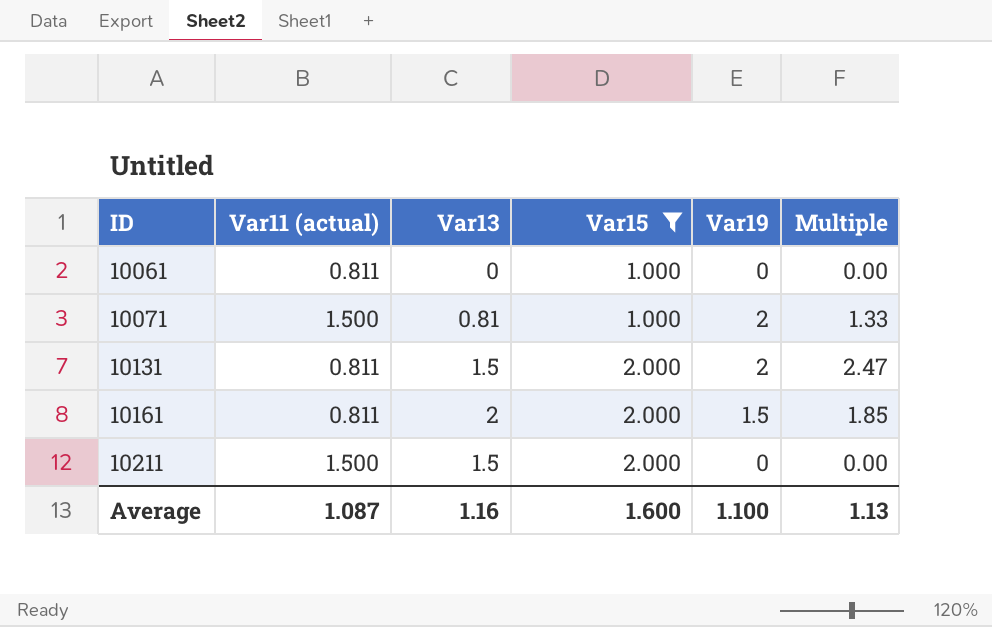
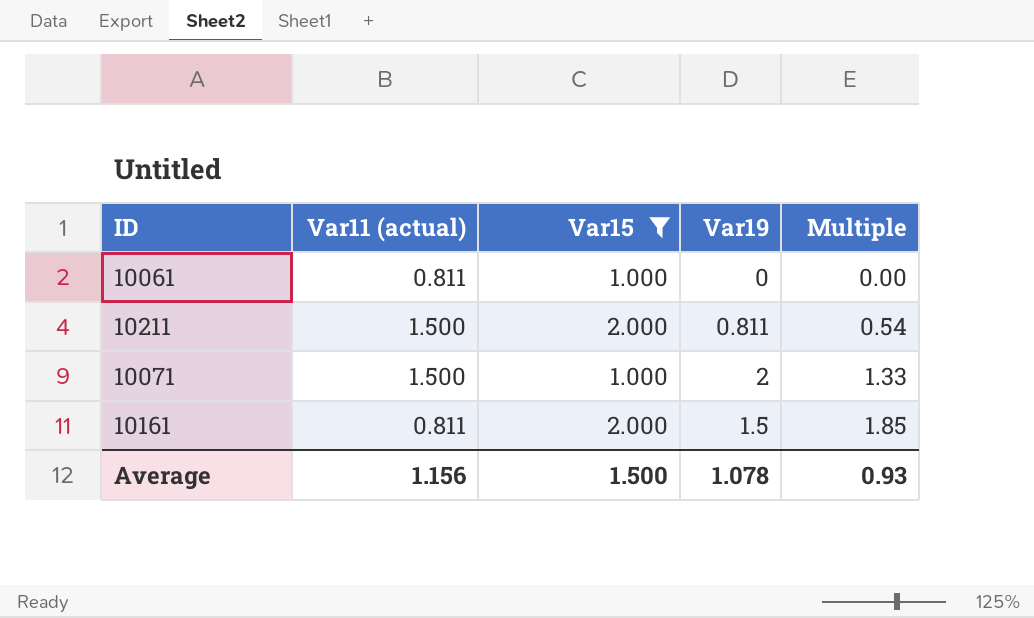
row order: ID ascending -> Multiple ascending
column Var13 | position: 3 -> none
row 10131: 0.811 | 1.5 | 2.000 | 2 | 2.47 -> none
10211 | Var19: 0 -> 0.811
10211 | Multiple: 0.00 -> 0.54
Average | Var11 (actual): 1.087 -> 1.156
Average | Var15: 1.600 -> 1.500
Average | Var19: 1.100 -> 1.078
Average | Multiple: 1.13 -> 0.93

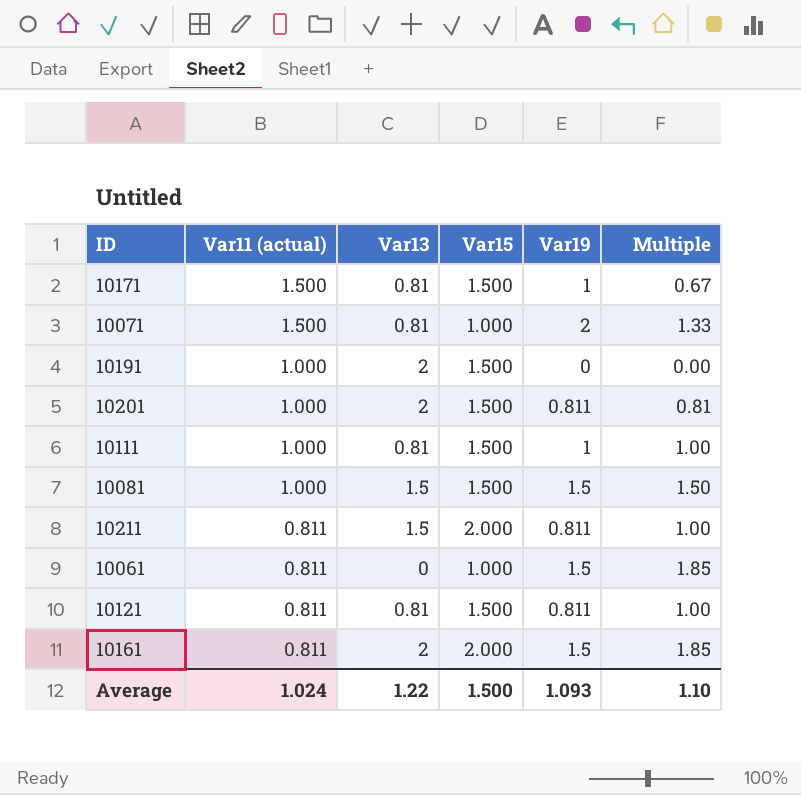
filter: Var15 != 1.500 -> none
row order: Multiple ascending -> Var11 (actual) descending
column Var13 | position: none -> 3
10211 | Var11 (actual): 1.500 -> 0.811
10211 | Multiple: 0.54 -> 1.00
10061 | Var19: 0 -> 1.5
10061 | Multiple: 0.00 -> 1.85
Average | Var11 (actual): 1.156 -> 1.024
Average | Var19: 1.078 -> 1.093
Average | Multiple: 0.93 -> 1.10

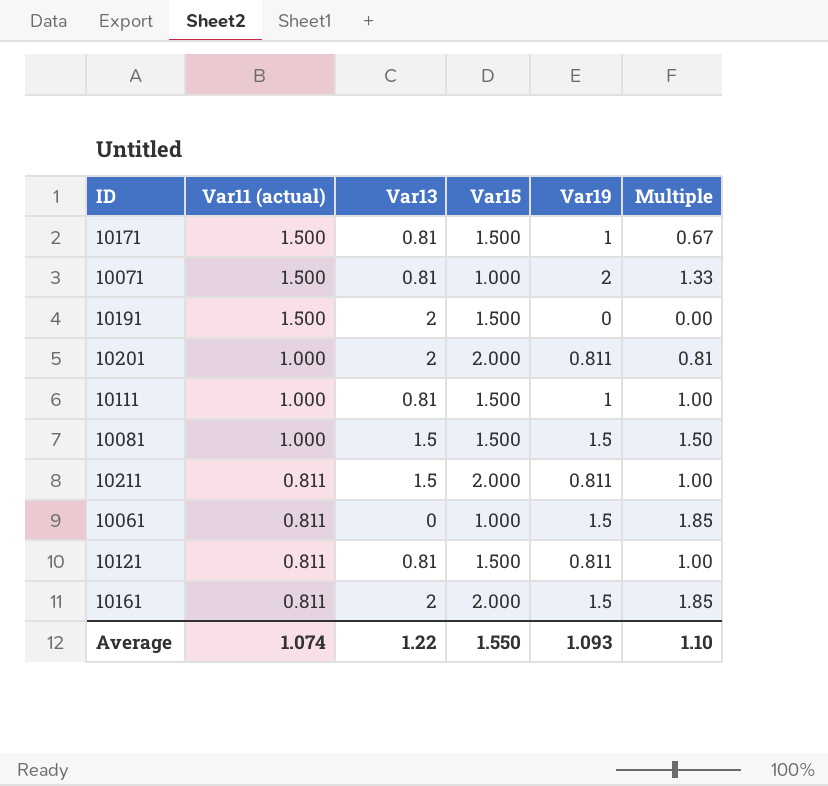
10191 | Var11 (actual): 1.000 -> 1.500
10201 | Var15: 1.500 -> 2.000
Average | Var11 (actual): 1.024 -> 1.074
Average | Var15: 1.500 -> 1.550

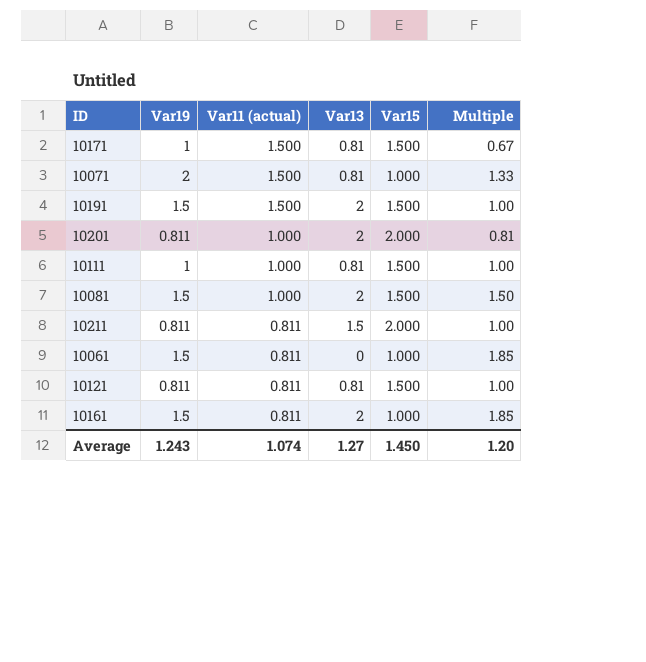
column Var19 | position: 5 -> 2
10191 | Var19: 0 -> 1.5
10191 | Multiple: 0.00 -> 1.00
10081 | Var13: 1.5 -> 2
10161 | Var15: 2.000 -> 1.000
Average | Var19: 1.093 -> 1.243
Average | Var13: 1.22 -> 1.27
Average | Var15: 1.550 -> 1.450
Average | Multiple: 1.10 -> 1.20

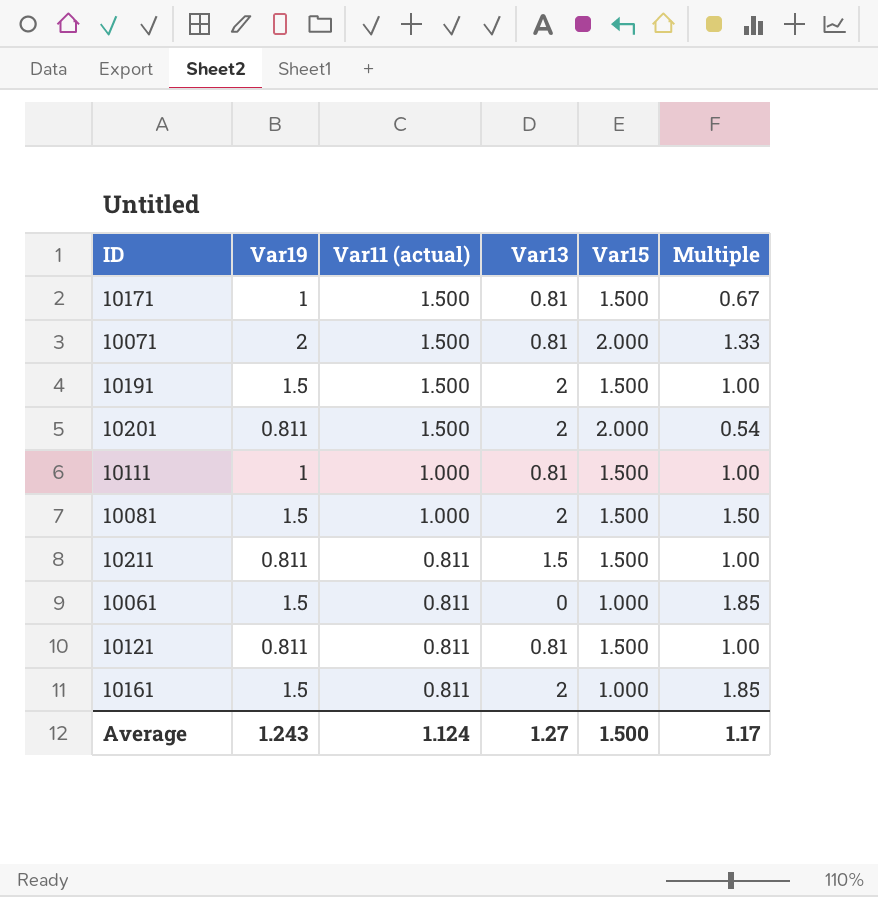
10071 | Var15: 1.000 -> 2.000
10201 | Var11 (actual): 1.000 -> 1.500
10201 | Multiple: 0.81 -> 0.54
10211 | Var15: 2.000 -> 1.500
Average | Var11 (actual): 1.074 -> 1.124
Average | Var15: 1.450 -> 1.500
Average | Multiple: 1.20 -> 1.17

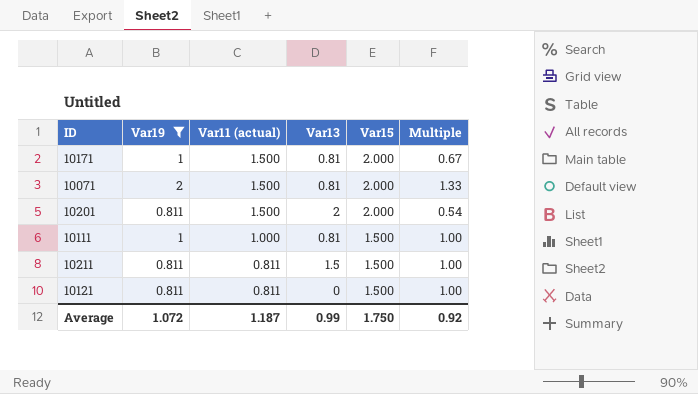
filter: none -> Var19 != 1.5
10171 | Var15: 1.500 -> 2.000
10121 | Var13: 0.81 -> 0
Average | Var19: 1.243 -> 1.072
Average | Var11 (actual): 1.124 -> 1.187
Average | Var13: 1.27 -> 0.99
Average | Var15: 1.500 -> 1.750
Average | Multiple: 1.17 -> 0.92

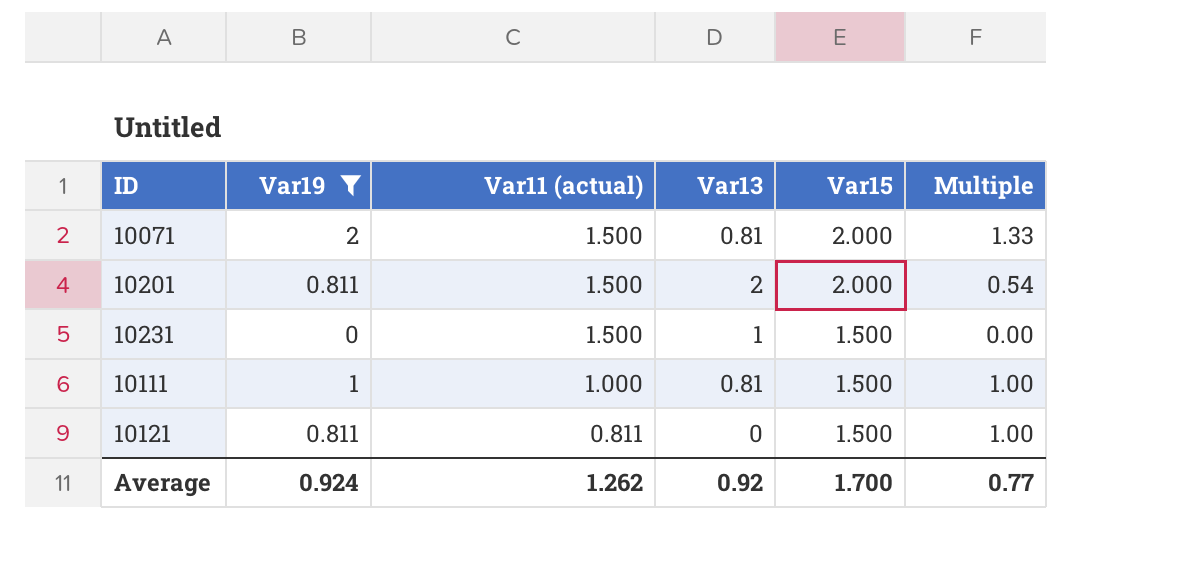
row 10171: 1 | 1.500 | 0.81 | 2.000 | 0.67 -> none
row 10211: 0.811 | 0.811 | 1.5 | 1.500 | 1.00 -> none
row 10231: none -> 0 | 1.500 | 1 | 1.500 | 0.00
Average | Var19: 1.072 -> 0.924
Average | Var11 (actual): 1.187 -> 1.262
Average | Var13: 0.99 -> 0.92
Average | Var15: 1.750 -> 1.700
Average | Multiple: 0.92 -> 0.77

